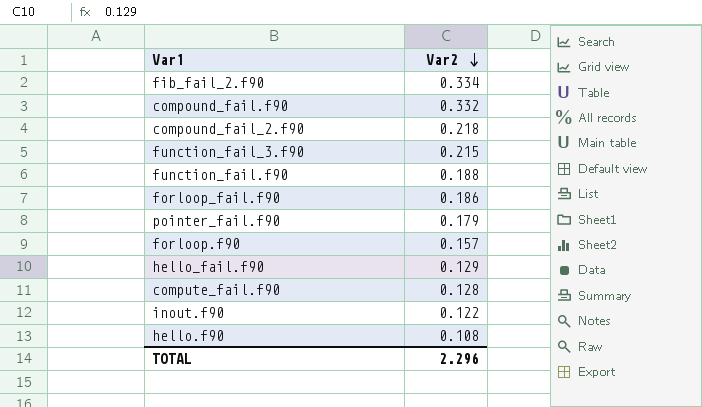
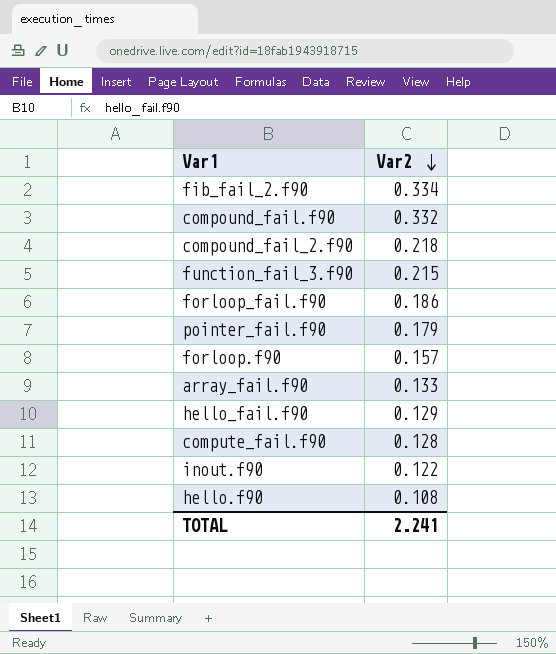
row function_fail.f90: 0.188 -> none
row array_fail.f90: none -> 0.133
TOTAL | Var2: 2.296 -> 2.241

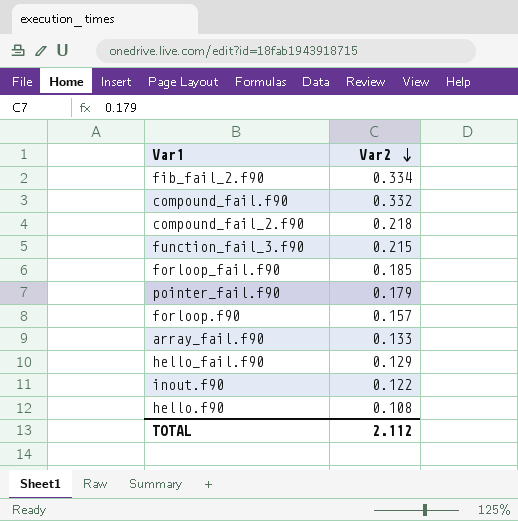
row compute_fail.f90: 0.128 -> none
forloop_fail.f90 | Var2: 0.186 -> 0.185
TOTAL | Var2: 2.241 -> 2.112

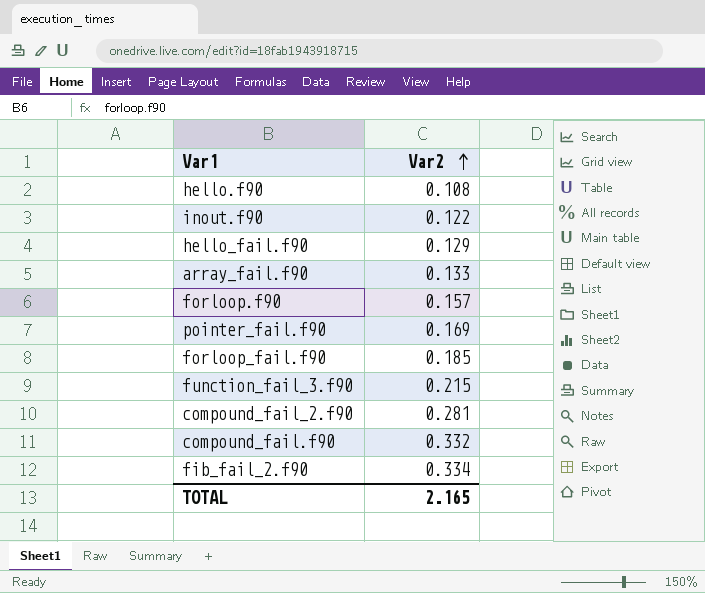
row order: Var2 descending -> Var2 ascending
pointer_fail.f90 | Var2: 0.179 -> 0.169
compound_fail_2.f90 | Var2: 0.218 -> 0.281
TOTAL | Var2: 2.112 -> 2.165

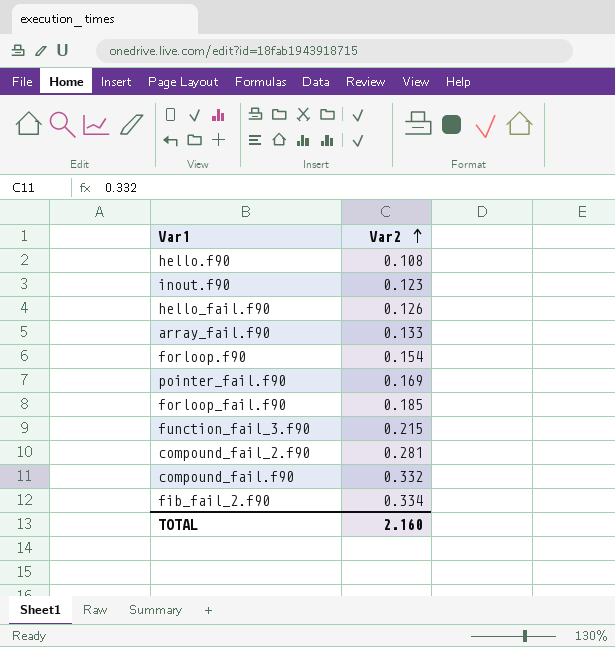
inout.f90 | Var2: 0.122 -> 0.123
hello_fail.f90 | Var2: 0.129 -> 0.126
forloop.f90 | Var2: 0.157 -> 0.154
TOTAL | Var2: 2.165 -> 2.160

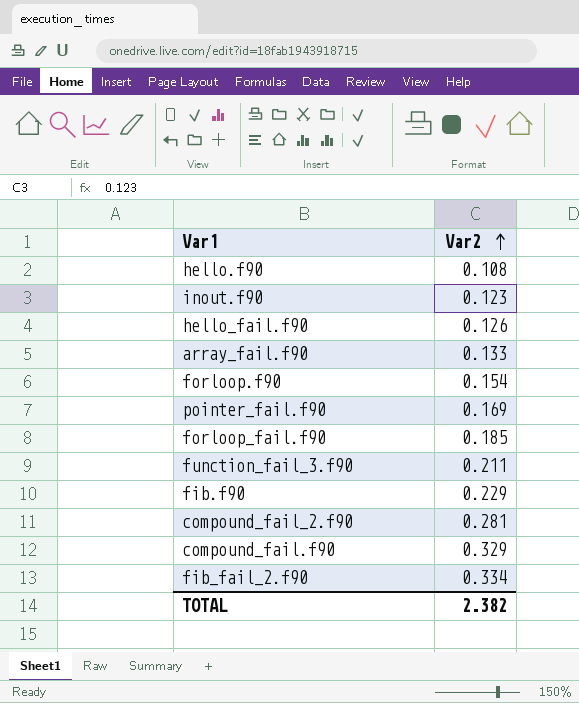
function_fail_3.f90 | Var2: 0.215 -> 0.211
row fib.f90: none -> 0.229
compound_fail.f90 | Var2: 0.332 -> 0.329
TOTAL | Var2: 2.160 -> 2.382

